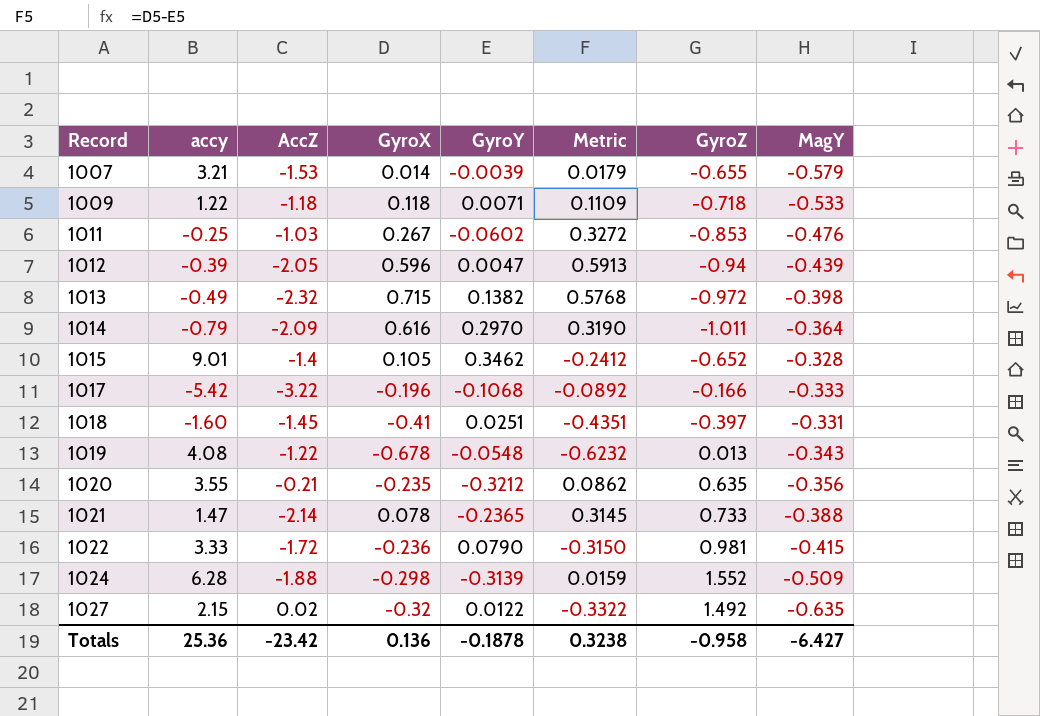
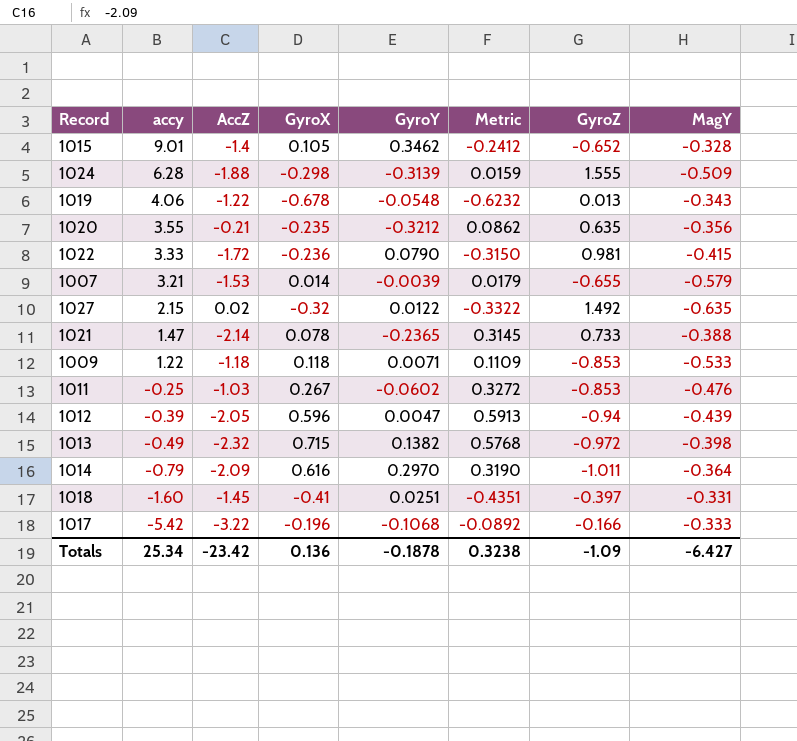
row order: Record ascending -> accy descending
1024 | GyroZ: 1.552 -> 1.555
1019 | accy: 4.08 -> 4.06
1009 | GyroZ: -0.718 -> -0.853
Totals | accy: 25.36 -> 25.34
Totals | GyroZ: -0.958 -> -1.09

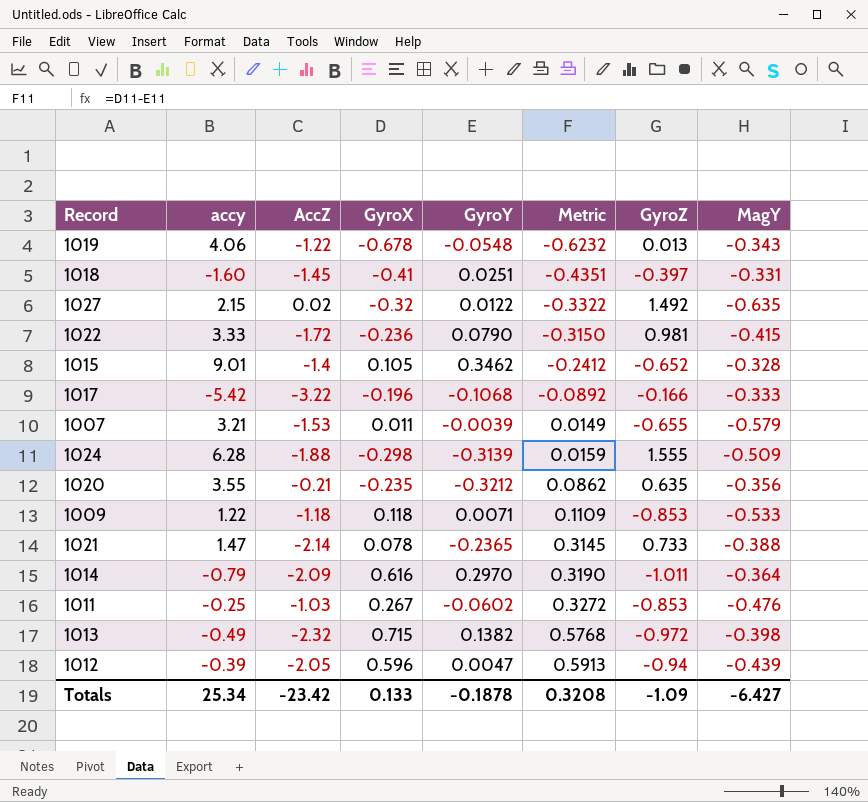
row order: accy descending -> Metric ascending
1007 | GyroX: 0.014 -> 0.011
1007 | Metric: 0.0179 -> 0.0149
Totals | GyroX: 0.136 -> 0.133
Totals | Metric: 0.3238 -> 0.3208

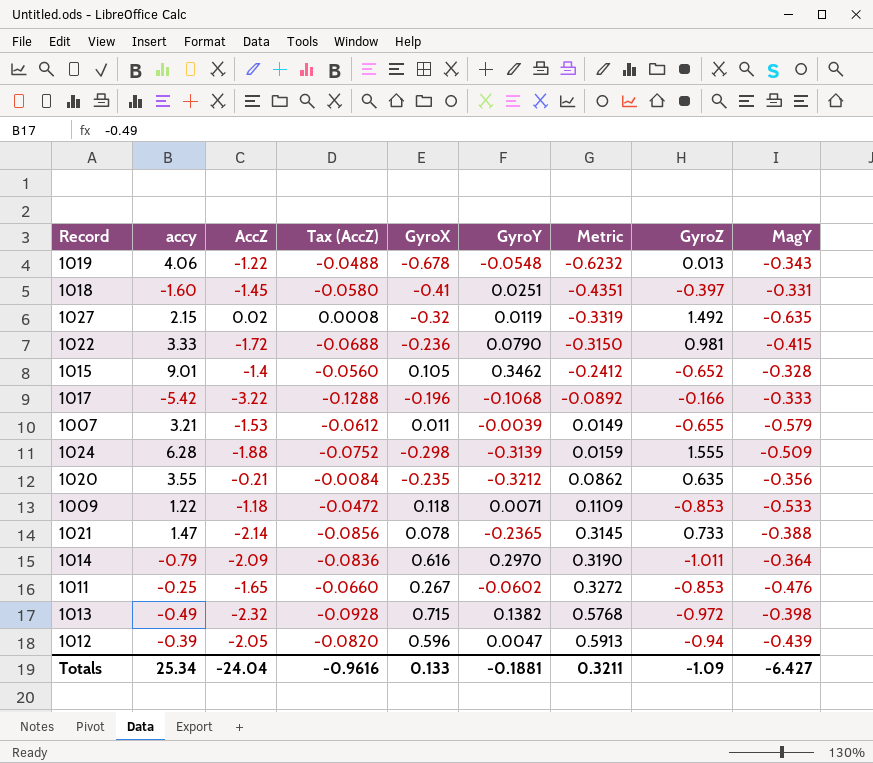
column Tax (AccZ) | formula: none -> [AccZ] * 0.04
1027 | GyroY: 0.0122 -> 0.0119
1027 | Metric: -0.3322 -> -0.3319
1011 | AccZ: -1.03 -> -1.65
Totals | AccZ: -23.42 -> -24.04
Totals | GyroY: -0.1878 -> -0.1881
Totals | Metric: 0.3208 -> 0.3211

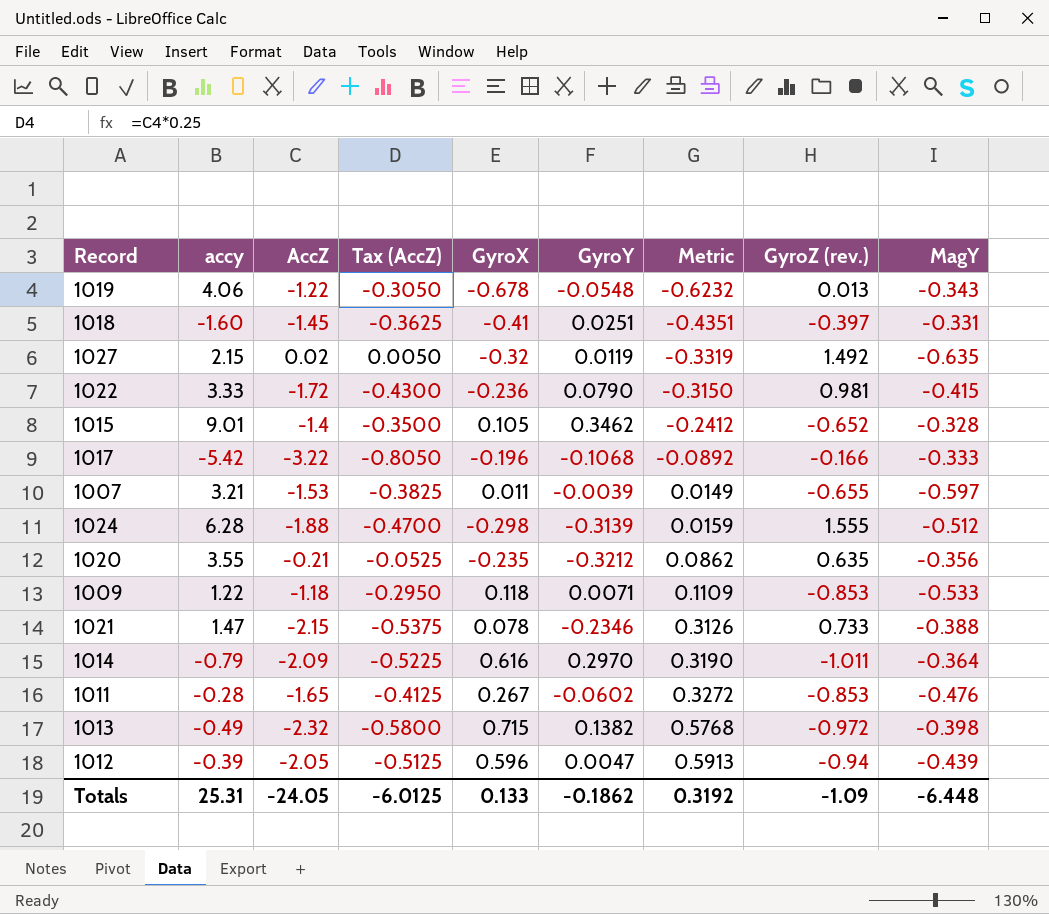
column Tax (AccZ) | formula: [AccZ] * 0.04 -> [AccZ] * 0.25
column name: GyroZ -> GyroZ (rev.)
1007 | MagY: -0.579 -> -0.597
1024 | MagY: -0.509 -> -0.512
1021 | AccZ: -2.14 -> -2.15
1021 | GyroY: -0.2365 -> -0.2346
1021 | Metric: 0.3145 -> 0.3126
1011 | accy: -0.25 -> -0.28
Totals | accy: 25.34 -> 25.31
Totals | AccZ: -24.04 -> -24.05
Totals | Tax (AccZ): -0.9616 -> -6.0125
Totals | GyroY: -0.1881 -> -0.1862
Totals | Metric: 0.3211 -> 0.3192
Totals | MagY: -6.427 -> -6.448

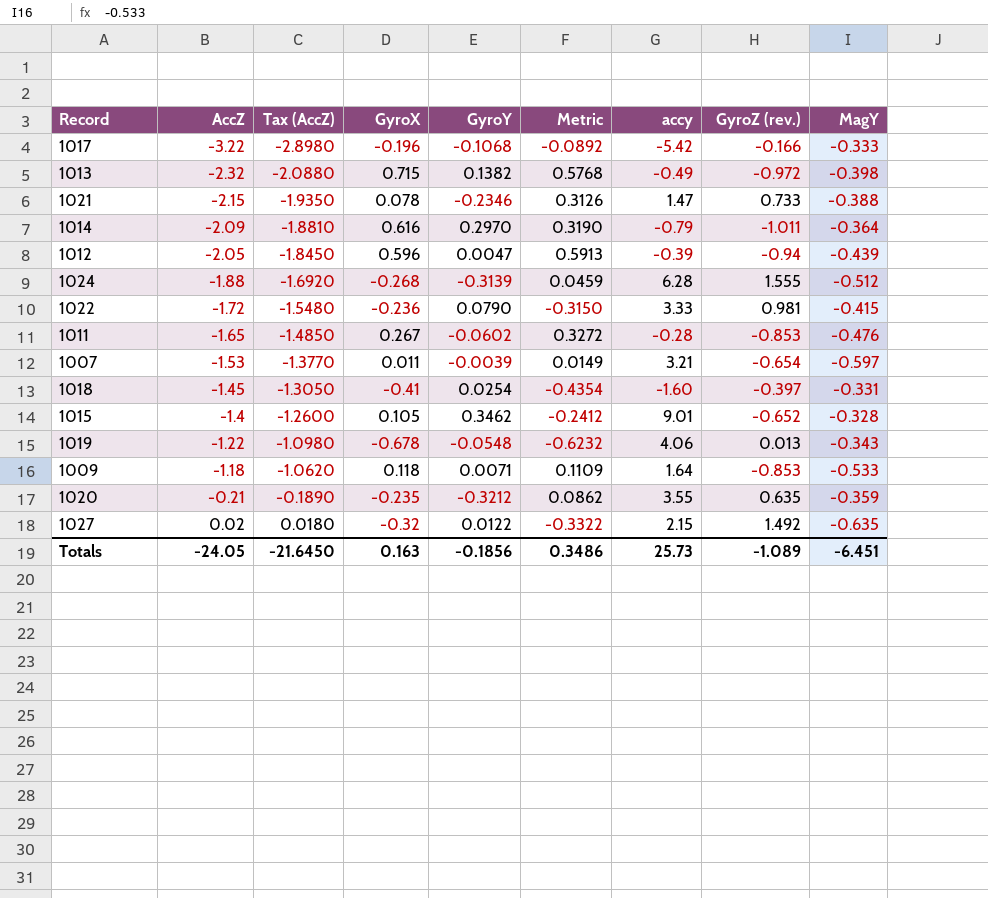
row order: Metric ascending -> AccZ ascending
column Tax (AccZ) | formula: [AccZ] * 0.25 -> [AccZ] * 0.9
column accy | position: 2 -> 7
1024 | GyroX: -0.298 -> -0.268
1024 | Metric: 0.0159 -> 0.0459
1007 | GyroZ (rev.): -0.655 -> -0.654
1018 | GyroY: 0.0251 -> 0.0254
1018 | Metric: -0.4351 -> -0.4354
1009 | accy: 1.22 -> 1.64
1020 | MagY: -0.356 -> -0.359
1027 | GyroY: 0.0119 -> 0.0122
1027 | Metric: -0.3319 -> -0.3322
Totals | Tax (AccZ): -6.0125 -> -21.6450
Totals | GyroX: 0.133 -> 0.163
Totals | GyroY: -0.1862 -> -0.1856
Totals | Metric: 0.3192 -> 0.3486
Totals | accy: 25.31 -> 25.73
Totals | GyroZ (rev.): -1.09 -> -1.089
Totals | MagY: -6.448 -> -6.451

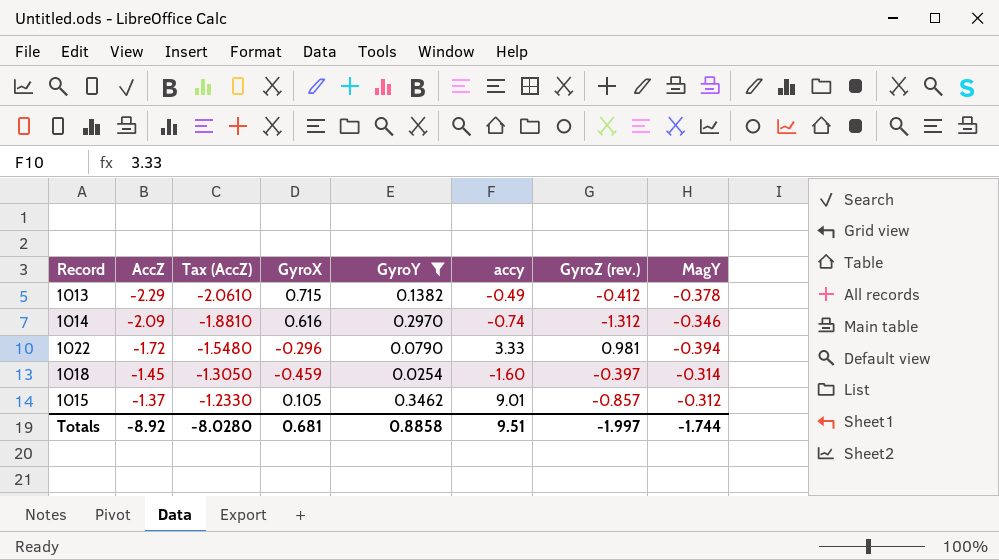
filter: none -> GyroY >= 0.0254
column Metric | formula: [GyroX] - [GyroY] -> none
1013 | AccZ: -2.32 -> -2.29
1013 | Tax (AccZ): -2.0880 -> -2.0610
1013 | GyroZ (rev.): -0.972 -> -0.412
1013 | MagY: -0.398 -> -0.378
1014 | accy: -0.79 -> -0.74
1014 | GyroZ (rev.): -1.011 -> -1.312
1014 | MagY: -0.364 -> -0.346
1022 | GyroX: -0.236 -> -0.296
1022 | MagY: -0.415 -> -0.394
1018 | GyroX: -0.41 -> -0.459
1018 | MagY: -0.331 -> -0.314
1015 | AccZ: -1.4 -> -1.37
1015 | Tax (AccZ): -1.2600 -> -1.2330
1015 | GyroZ (rev.): -0.652 -> -0.857
1015 | MagY: -0.328 -> -0.312
Totals | AccZ: -24.05 -> -8.92
Totals | Tax (AccZ): -21.6450 -> -8.0280
Totals | GyroX: 0.163 -> 0.681
Totals | GyroY: -0.1856 -> 0.8858
Totals | accy: 25.73 -> 9.51
Totals | GyroZ (rev.): -1.089 -> -1.997
Totals | MagY: -6.451 -> -1.744

